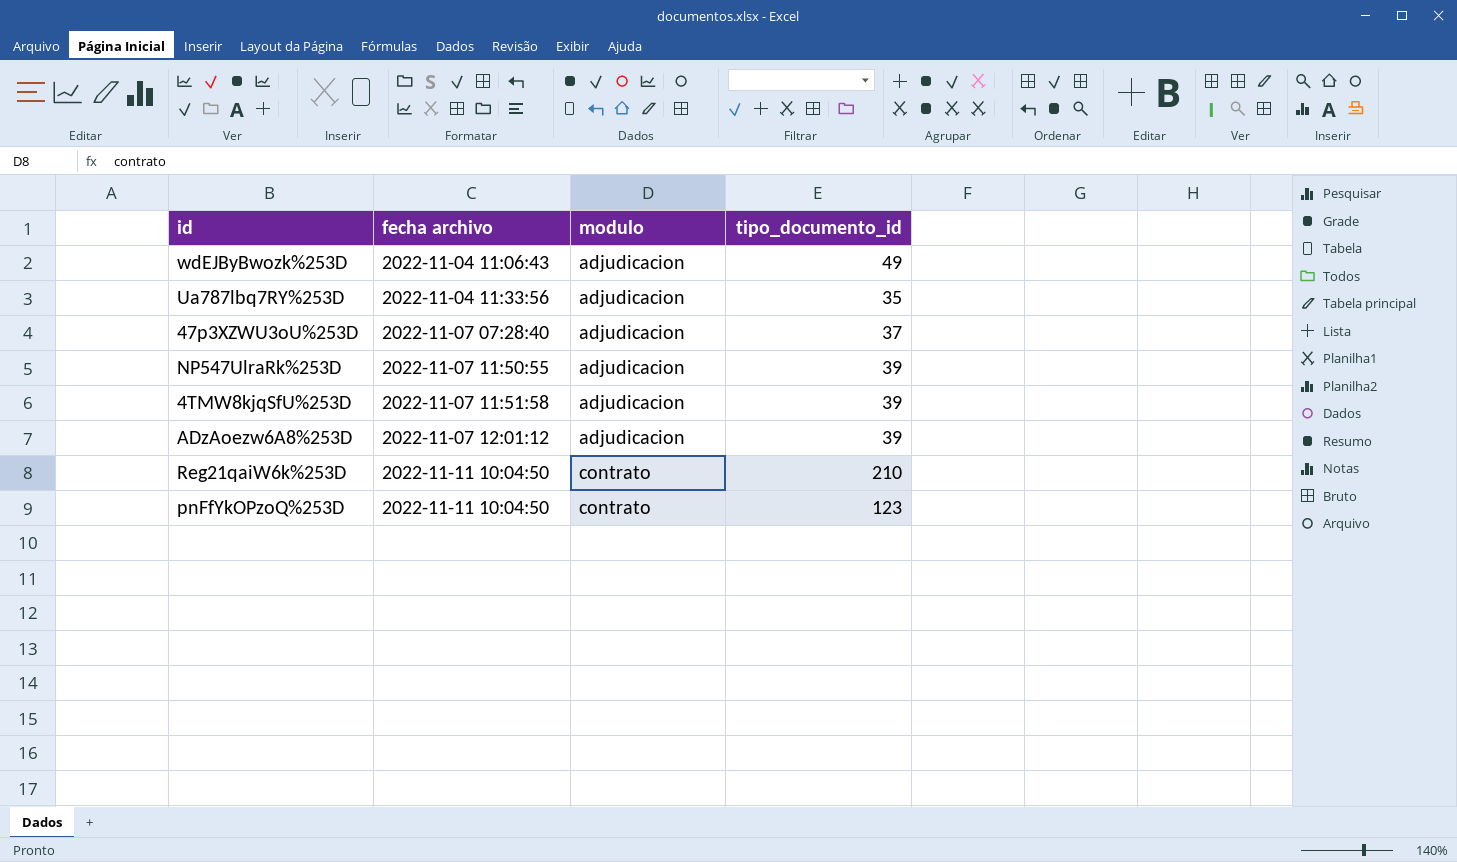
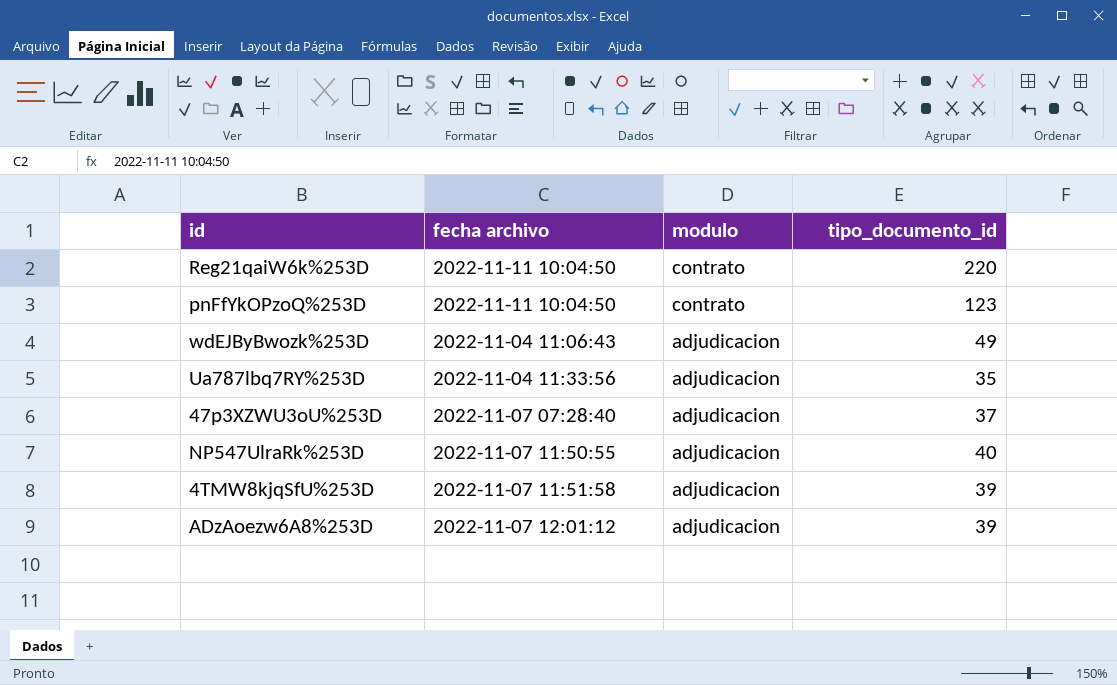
row order: fecha archivo ascending -> modulo descending
Reg21qaiW6k%253D | tipo_documento_id: 210 -> 220
NP547UlraRk%253D | tipo_documento_id: 39 -> 40

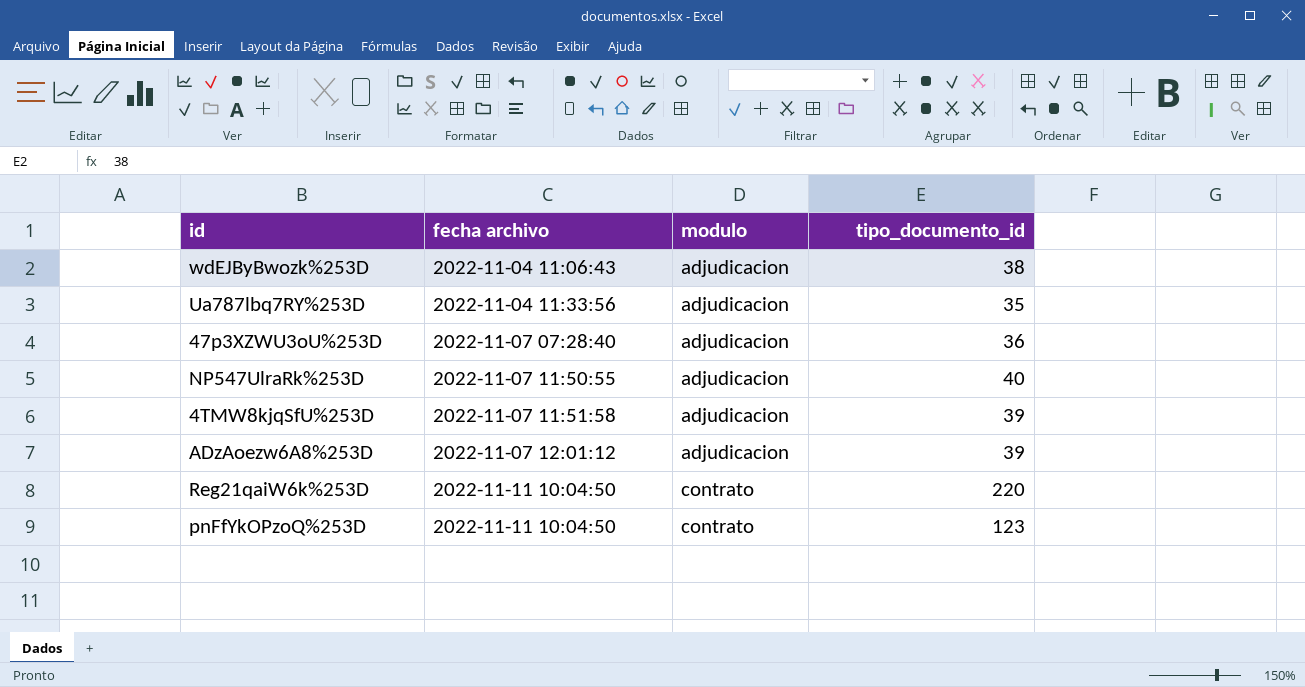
row order: modulo descending -> fecha archivo ascending
wdEJByBwozk%253D | tipo_documento_id: 49 -> 38
47p3XZWU3oU%253D | tipo_documento_id: 37 -> 36

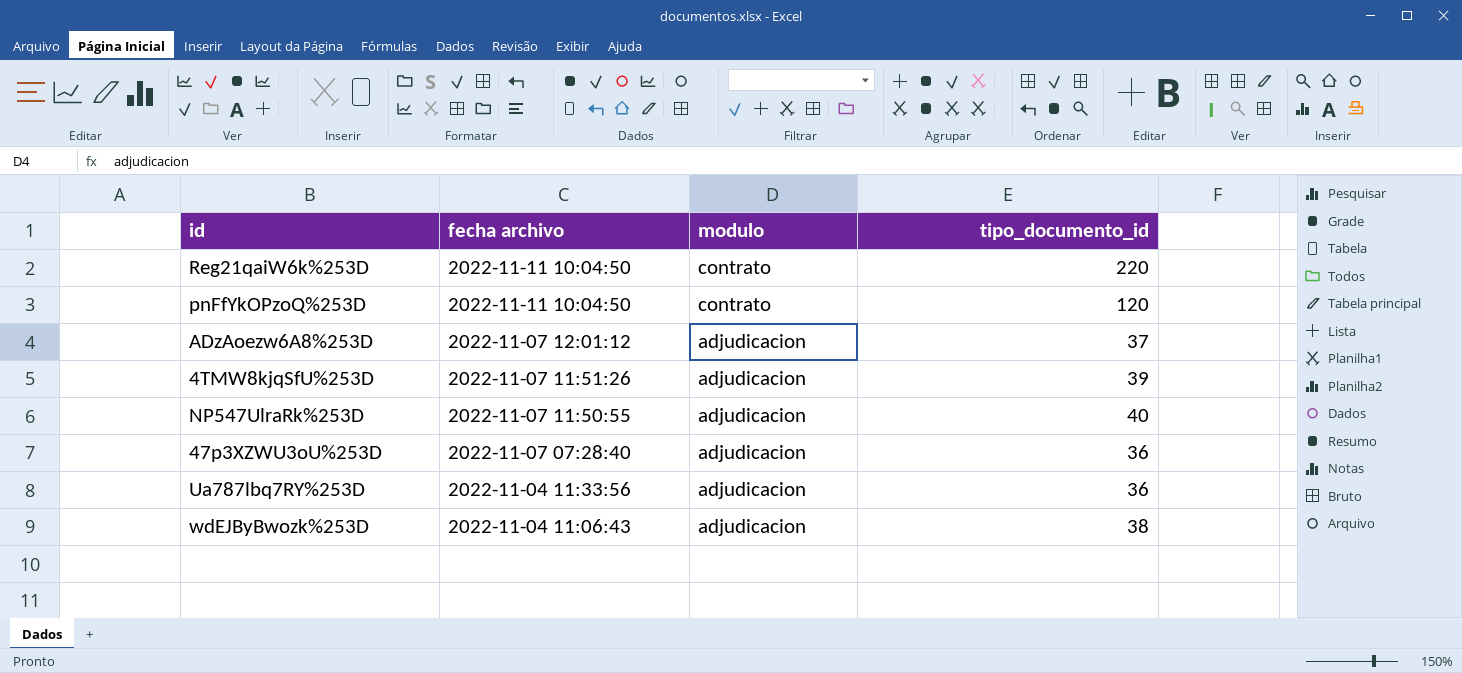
row order: fecha archivo ascending -> fecha archivo descending
pnFfYkOPzoQ%253D | tipo_documento_id: 123 -> 120
ADzAoezw6A8%253D | tipo_documento_id: 39 -> 37
4TMW8kjqSfU%253D | fecha archivo: 2022-11-07 11:51:58 -> 2022-11-07 11:51:26
Ua787lbq7RY%253D | tipo_documento_id: 35 -> 36

